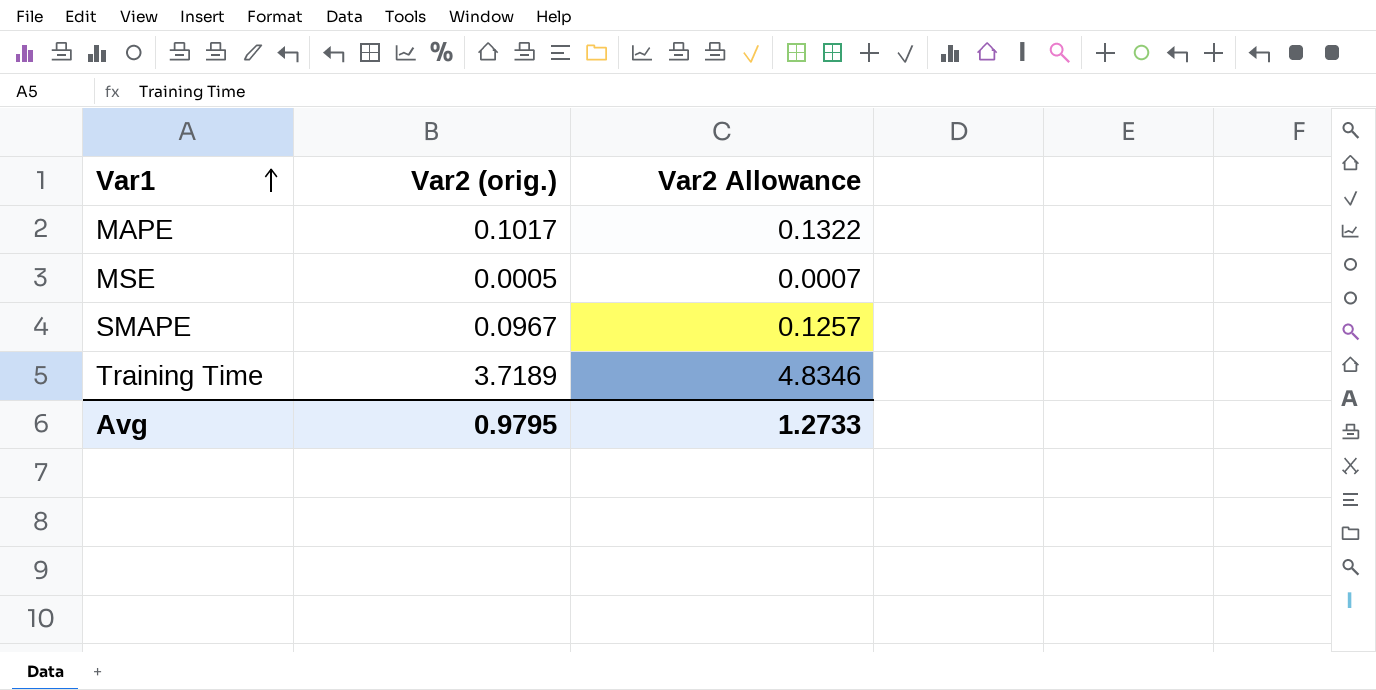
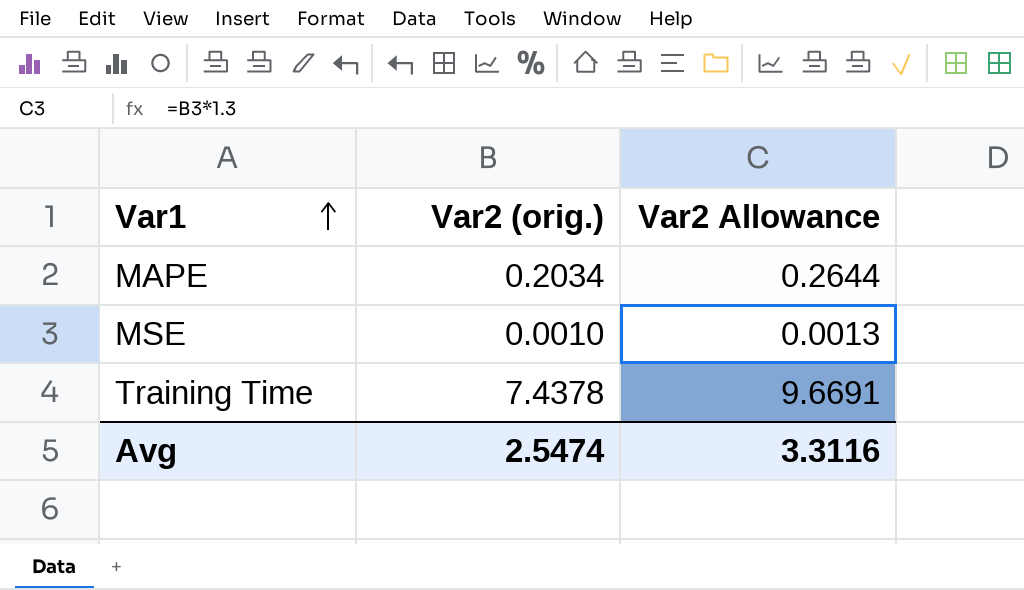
row SMAPE: 0.0967 | 0.1257 -> none
MAPE | Var2 (orig.): 0.1017 -> 0.2034
MAPE | Var2 Allowance: 0.1322 -> 0.2644
MSE | Var2 (orig.): 0.0005 -> 0.0010
MSE | Var2 Allowance: 0.0007 -> 0.0013
Training Time | Var2 (orig.): 3.7189 -> 7.4378
Training Time | Var2 Allowance: 4.8346 -> 9.6691
Avg | Var2 (orig.): 0.9795 -> 2.5474
Avg | Var2 Allowance: 1.2733 -> 3.3116

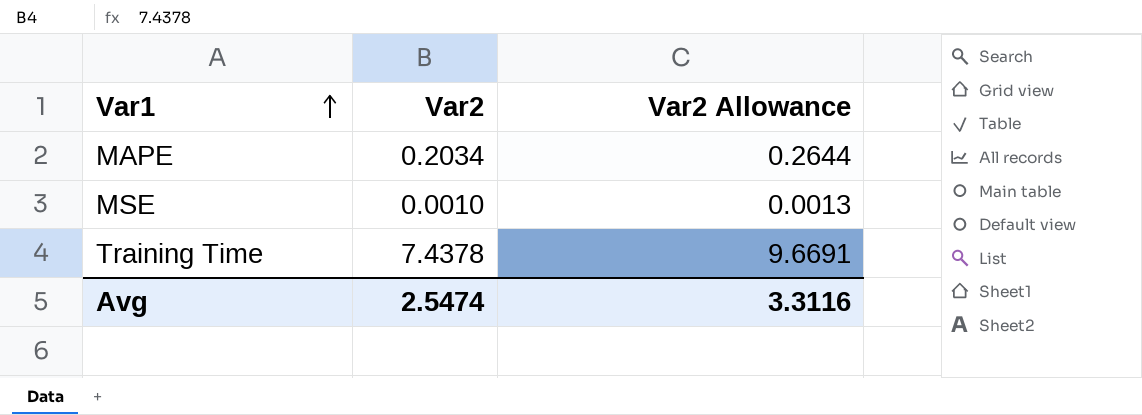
column name: Var2 (orig.) -> Var2

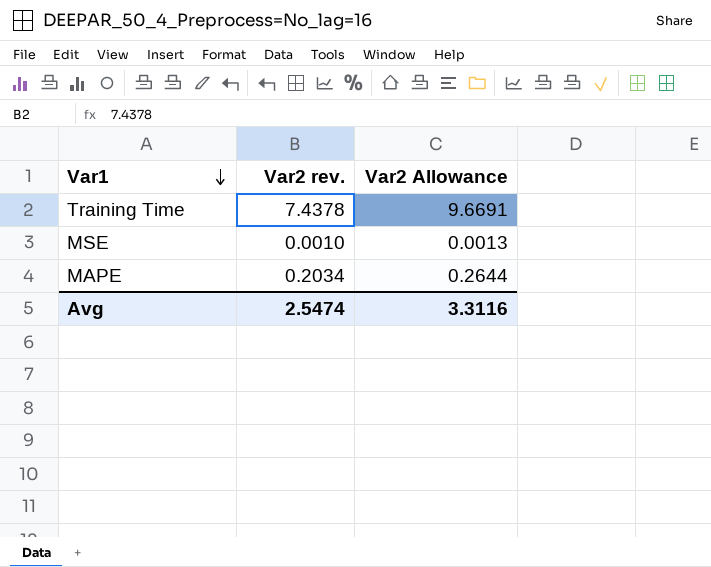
row order: Var1 ascending -> Var1 descending
column name: Var2 -> Var2 rev.

